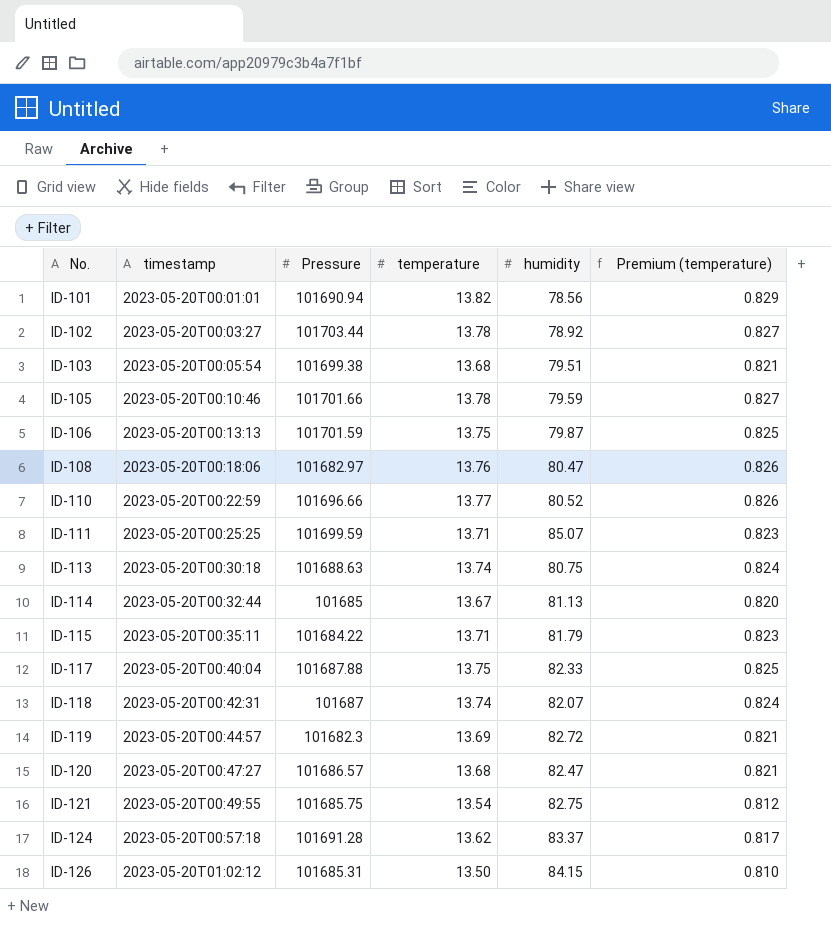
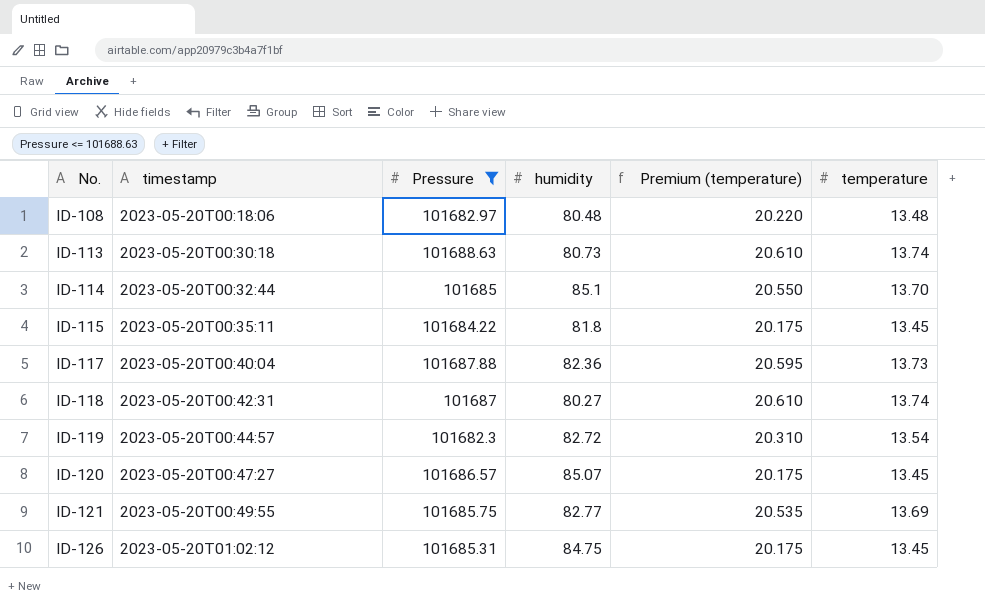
filter: none -> Pressure <= 101688.63
column Premium (temperature) | formula: [temperature] * 0.06 -> [temperature] * 1.5
column temperature | position: 4 -> 6
ID-108 | humidity: 80.47 -> 80.48
ID-108 | temperature: 13.76 -> 13.48
ID-113 | humidity: 80.75 -> 80.73
ID-114 | humidity: 81.13 -> 85.1
ID-114 | temperature: 13.67 -> 13.70
ID-115 | humidity: 81.79 -> 81.8
ID-115 | temperature: 13.71 -> 13.45
ID-117 | humidity: 82.33 -> 82.36
ID-117 | temperature: 13.75 -> 13.73
ID-118 | humidity: 82.07 -> 80.27
ID-119 | temperature: 13.69 -> 13.54
ID-120 | humidity: 82.47 -> 85.07
ID-120 | temperature: 13.68 -> 13.45
ID-121 | humidity: 82.75 -> 82.77
ID-121 | temperature: 13.54 -> 13.69
ID-126 | humidity: 84.15 -> 84.75
ID-126 | temperature: 13.50 -> 13.45

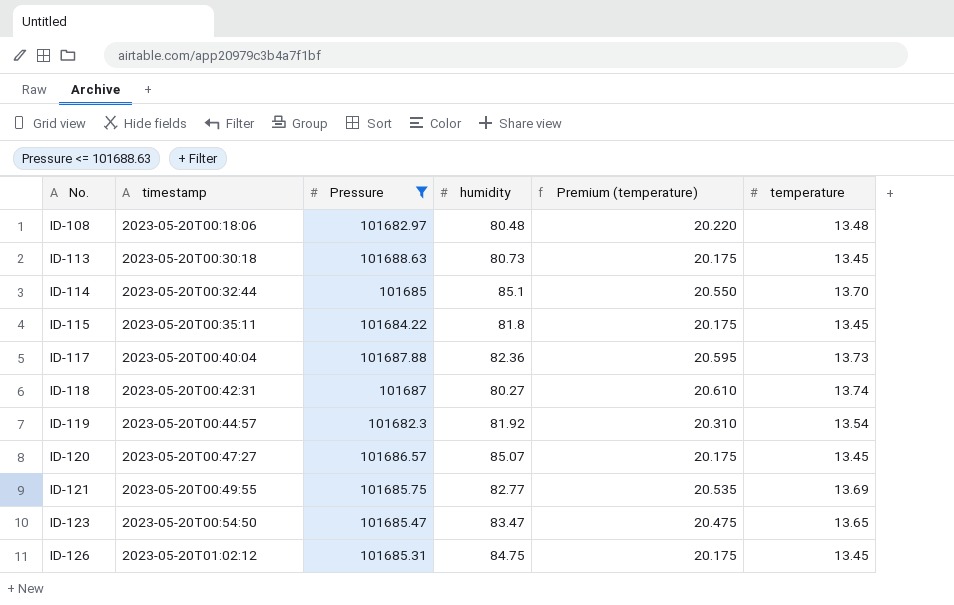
ID-113 | Premium (temperature): 20.610 -> 20.175
ID-113 | temperature: 13.74 -> 13.45
ID-119 | humidity: 82.72 -> 81.92
row ID-123: none -> 2023-05-20T00:54:50 | 101685.47 | 83.47 | 20.475 | 13.65

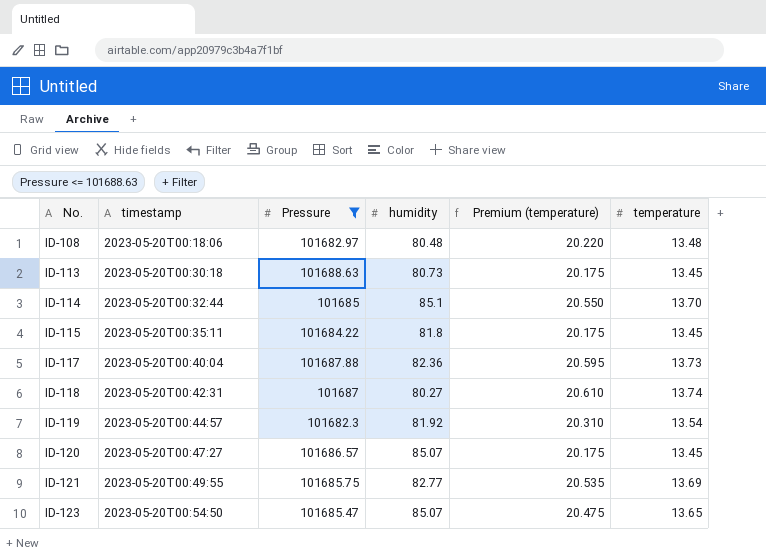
row ID-126: 2023-05-20T01:02:12 | 101685.31 | 84.75 | 20.175 | 13.45 -> none
ID-123 | humidity: 83.47 -> 85.07

